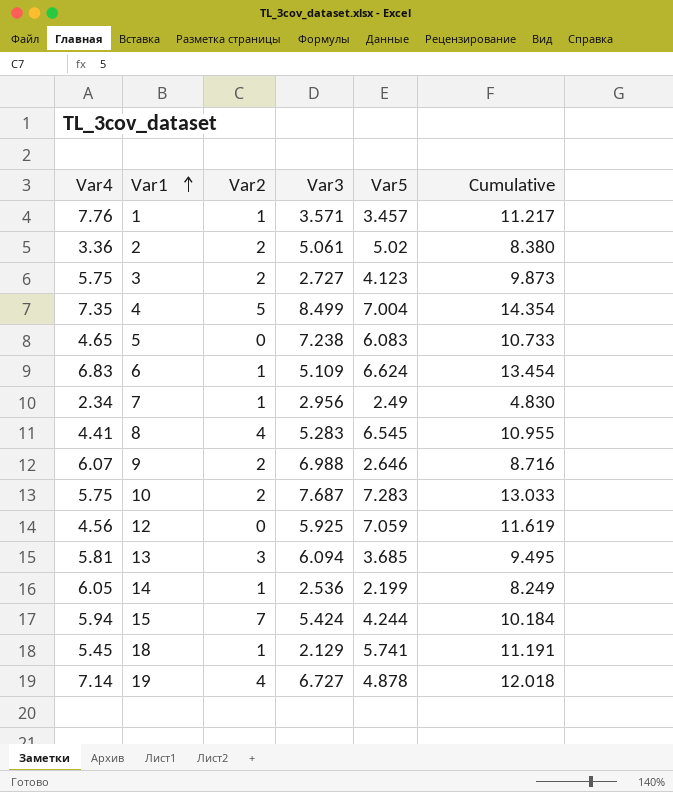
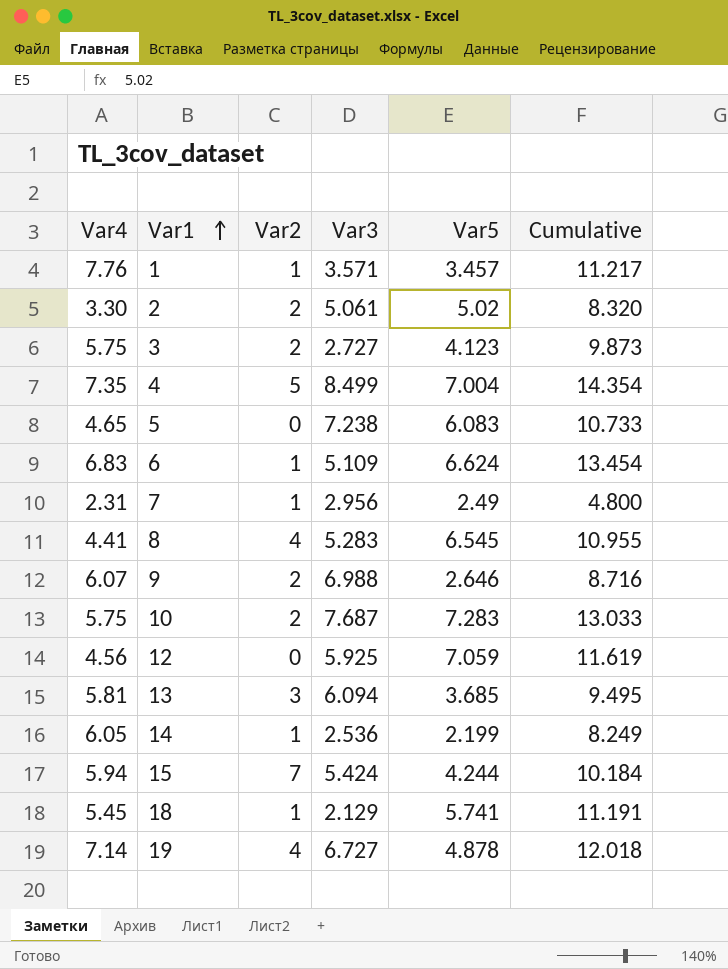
2 | Var4: 3.36 -> 3.30
2 | Cumulative: 8.380 -> 8.320
7 | Var4: 2.34 -> 2.31
7 | Cumulative: 4.830 -> 4.800

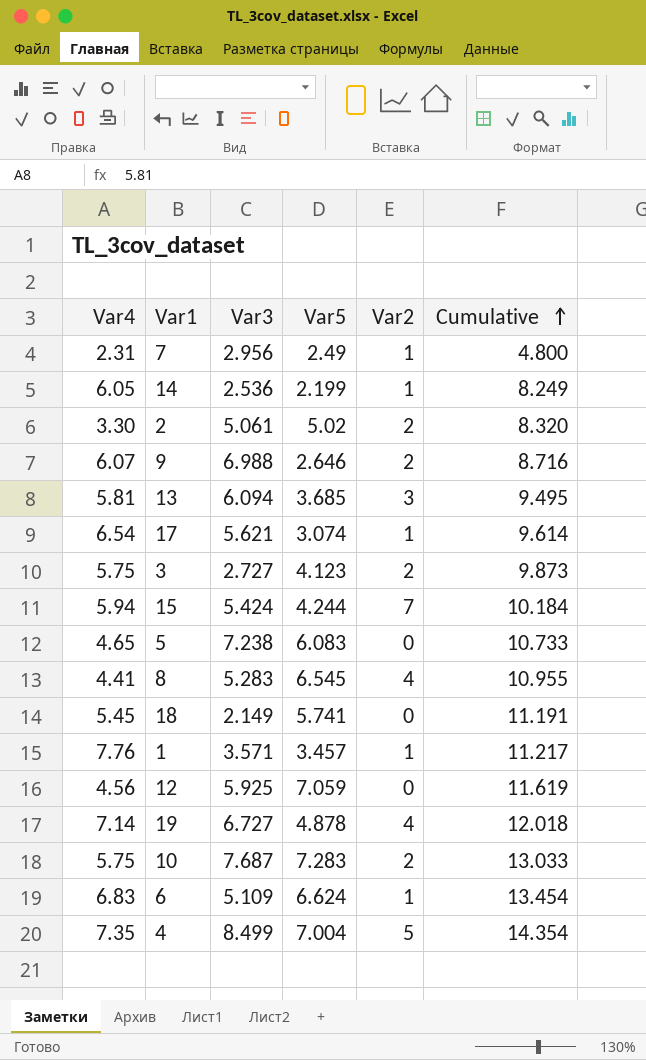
row order: Var1 ascending -> Cumulative ascending
column Var2 | position: 3 -> 5
row 17: none -> 6.54 | 5.621 | 3.074 | 1 | 9.614
18 | Var3: 2.129 -> 2.149
18 | Var2: 1 -> 0

